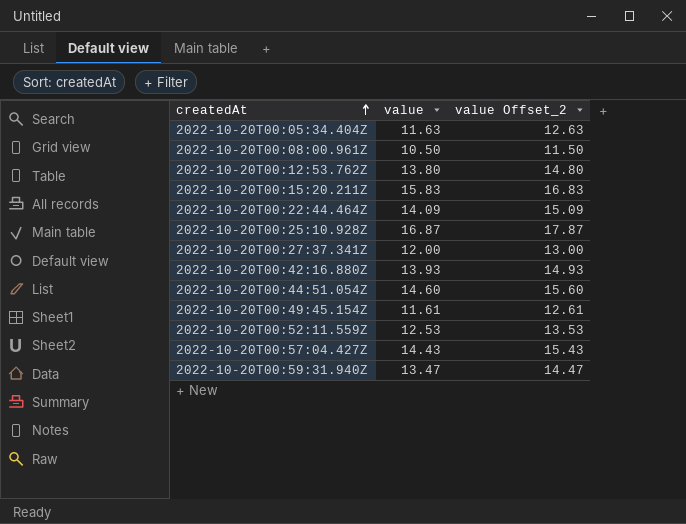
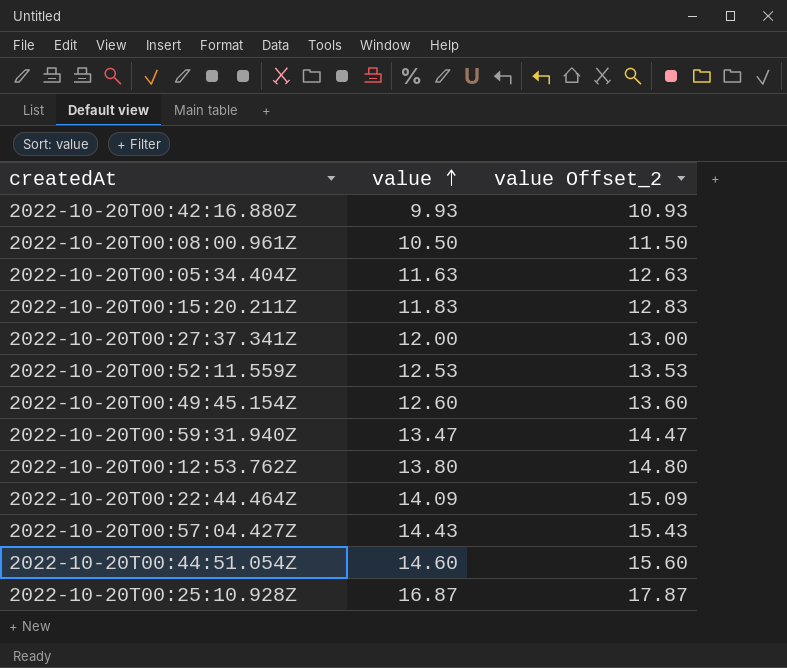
row order: createdAt ascending -> value ascending
2022-10-20T00:42:16.880Z | value: 13.93 -> 9.93
2022-10-20T00:42:16.880Z | value Offset_2: 14.93 -> 10.93
2022-10-20T00:15:20.211Z | value: 15.83 -> 11.83
2022-10-20T00:15:20.211Z | value Offset_2: 16.83 -> 12.83
2022-10-20T00:49:45.154Z | value: 11.61 -> 12.60
2022-10-20T00:49:45.154Z | value Offset_2: 12.61 -> 13.60

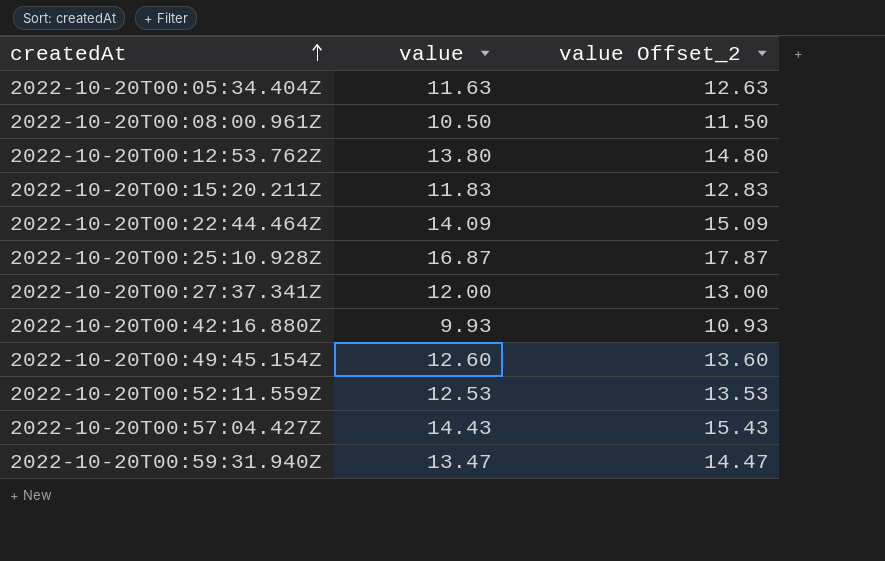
row order: value ascending -> createdAt ascending
row 2022-10-20T00:44:51.054Z: 14.60 | 15.60 -> none

